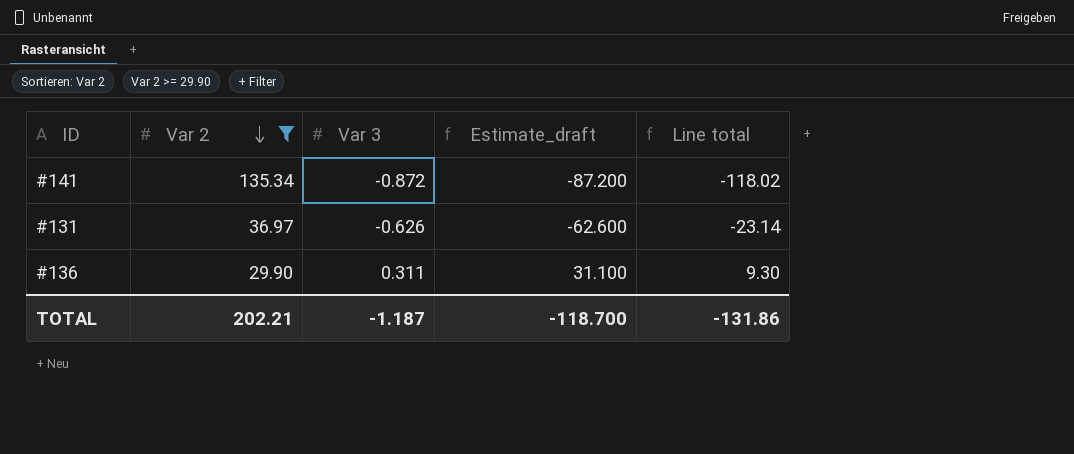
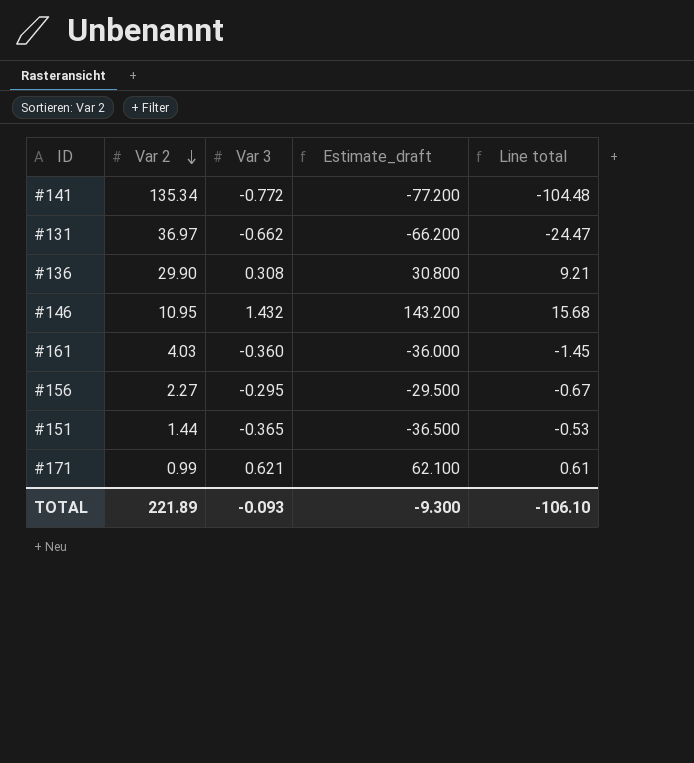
filter: Var 2 >= 29.90 -> none
#141 | Var 3: -0.872 -> -0.772
#141 | Estimate_draft: -87.200 -> -77.200
#141 | Line total: -118.02 -> -104.48
#131 | Var 3: -0.626 -> -0.662
#131 | Estimate_draft: -62.600 -> -66.200
#131 | Line total: -23.14 -> -24.47
#136 | Var 3: 0.311 -> 0.308
#136 | Estimate_draft: 31.100 -> 30.800
#136 | Line total: 9.30 -> 9.21
TOTAL | Var 2: 202.21 -> 221.89
TOTAL | Var 3: -1.187 -> -0.093
TOTAL | Estimate_draft: -118.700 -> -9.300
TOTAL | Line total: -131.86 -> -106.10

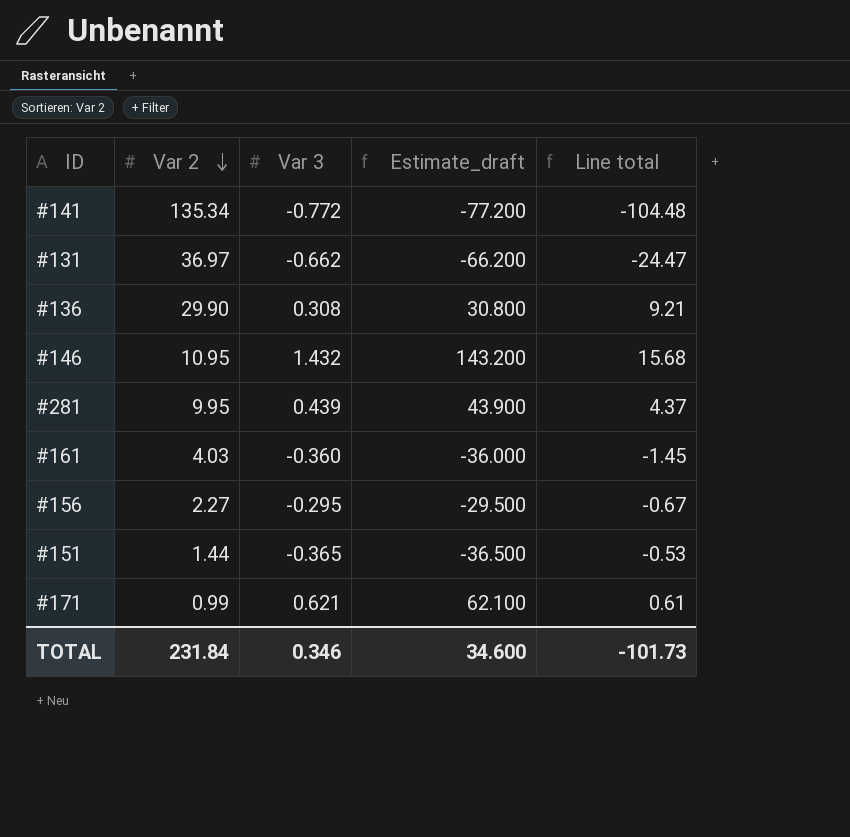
row #281: none -> 9.95 | 0.439 | 43.900 | 4.37
TOTAL | Var 2: 221.89 -> 231.84
TOTAL | Var 3: -0.093 -> 0.346
TOTAL | Estimate_draft: -9.300 -> 34.600
TOTAL | Line total: -106.10 -> -101.73

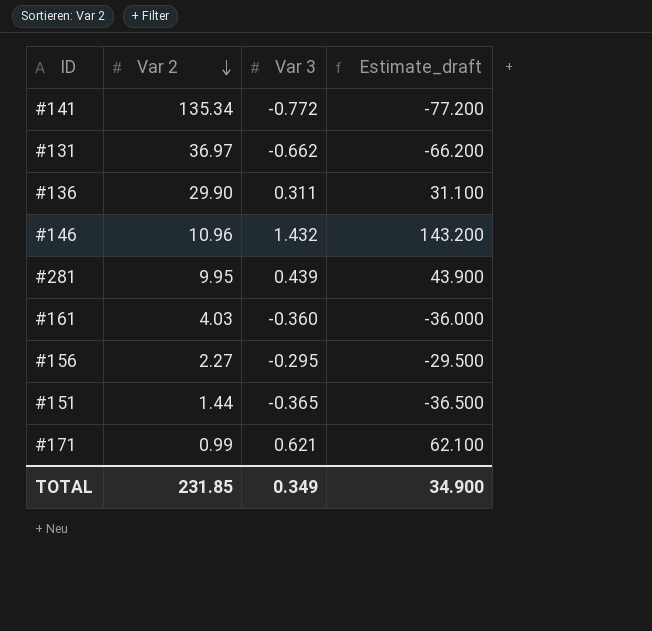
column Line total | formula: [Var 2] * [Var 3] -> none
#136 | Var 3: 0.308 -> 0.311
#136 | Estimate_draft: 30.800 -> 31.100
#146 | Var 2: 10.95 -> 10.96
TOTAL | Var 2: 231.84 -> 231.85
TOTAL | Var 3: 0.346 -> 0.349
TOTAL | Estimate_draft: 34.600 -> 34.900

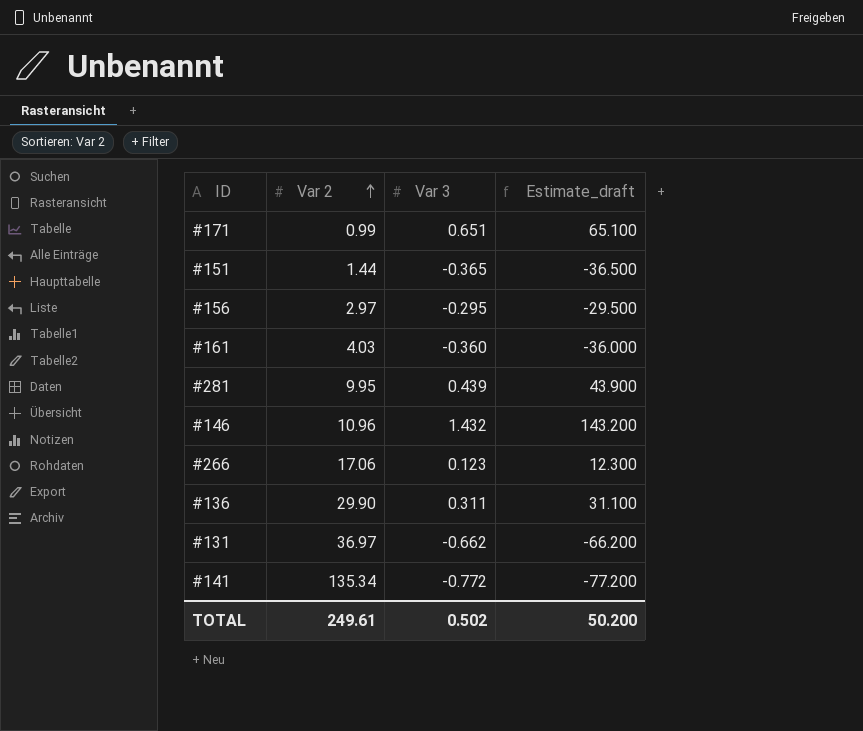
row order: Var 2 descending -> Var 2 ascending
#171 | Var 3: 0.621 -> 0.651
#171 | Estimate_draft: 62.100 -> 65.100
#156 | Var 2: 2.27 -> 2.97
row #266: none -> 17.06 | 0.123 | 12.300
TOTAL | Var 2: 231.85 -> 249.61
TOTAL | Var 3: 0.349 -> 0.502
TOTAL | Estimate_draft: 34.900 -> 50.200

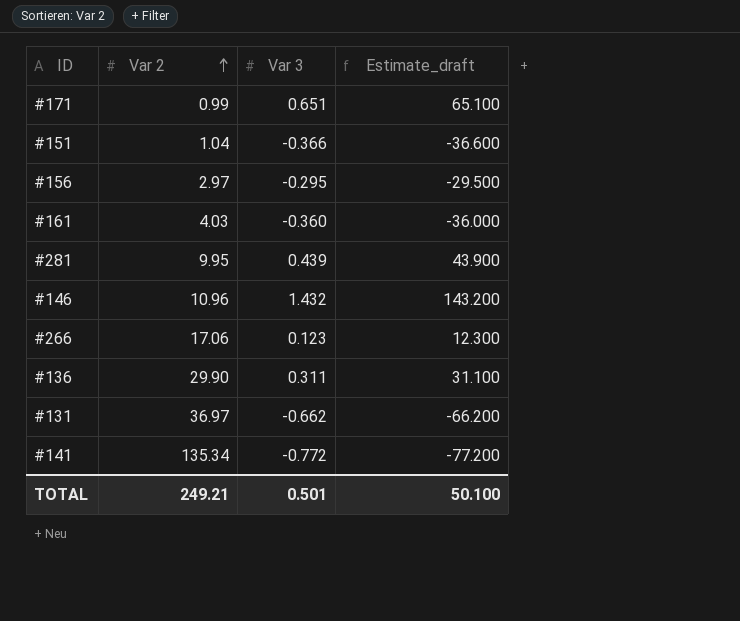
#151 | Var 2: 1.44 -> 1.04
#151 | Var 3: -0.365 -> -0.366
#151 | Estimate_draft: -36.500 -> -36.600
TOTAL | Var 2: 249.61 -> 249.21
TOTAL | Var 3: 0.502 -> 0.501
TOTAL | Estimate_draft: 50.200 -> 50.100

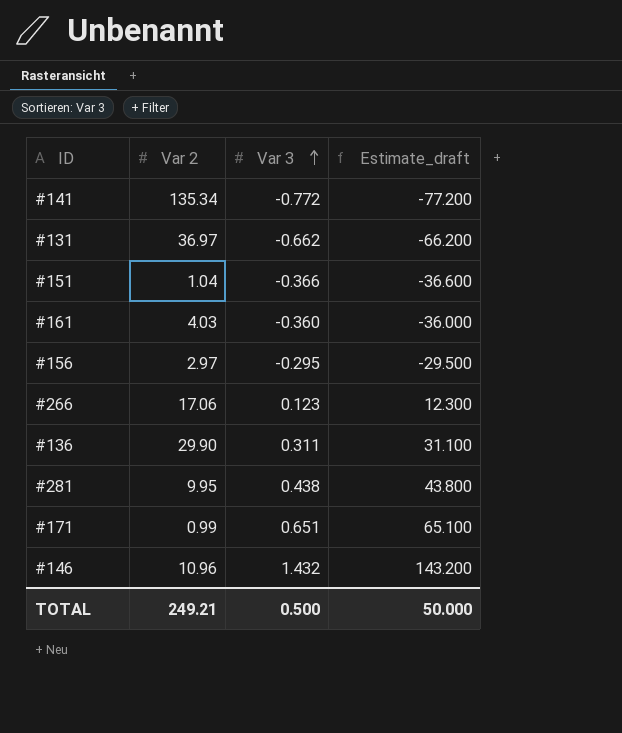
row order: Var 2 ascending -> Var 3 ascending
#281 | Var 3: 0.439 -> 0.438
#281 | Estimate_draft: 43.900 -> 43.800
TOTAL | Var 3: 0.501 -> 0.500
TOTAL | Estimate_draft: 50.100 -> 50.000

